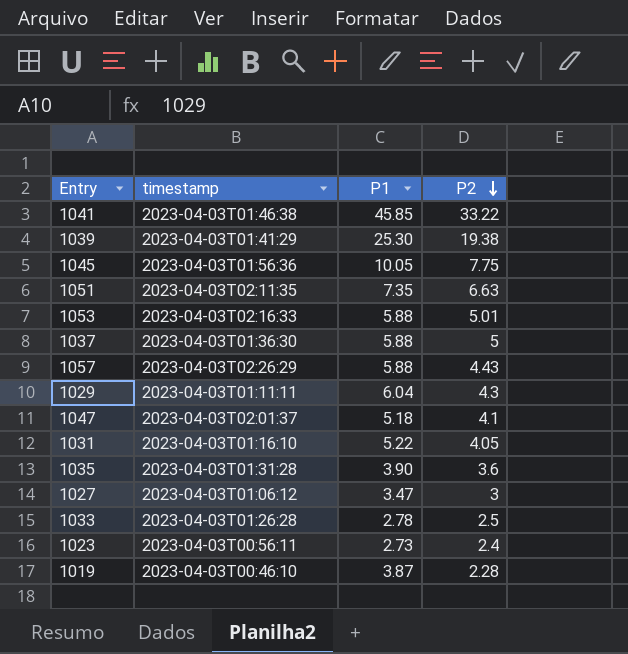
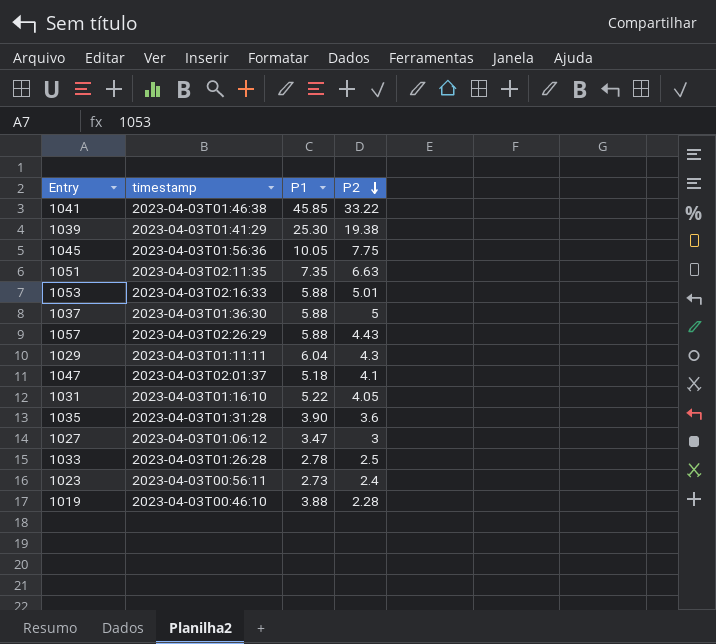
1019 | P1: 3.87 -> 3.88

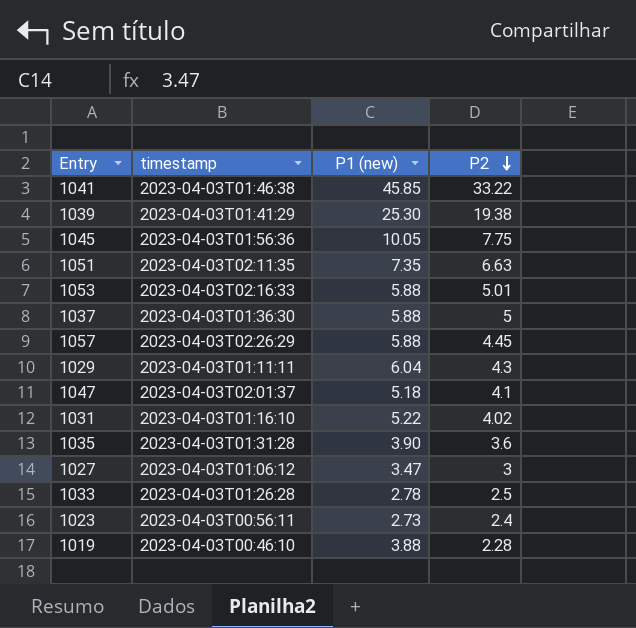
column name: P1 -> P1 (new)
1057 | P2: 4.43 -> 4.45
1031 | P2: 4.05 -> 4.02

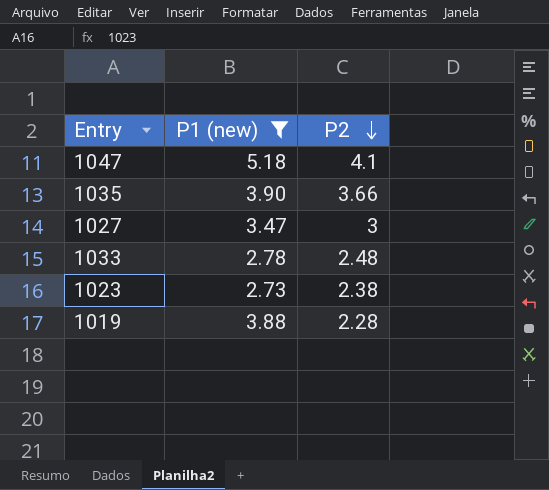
filter: none -> P1 (new) <= 5.18
column timestamp | position: 2 -> none
1035 | P2: 3.6 -> 3.66
1033 | P2: 2.5 -> 2.48
1023 | P2: 2.4 -> 2.38

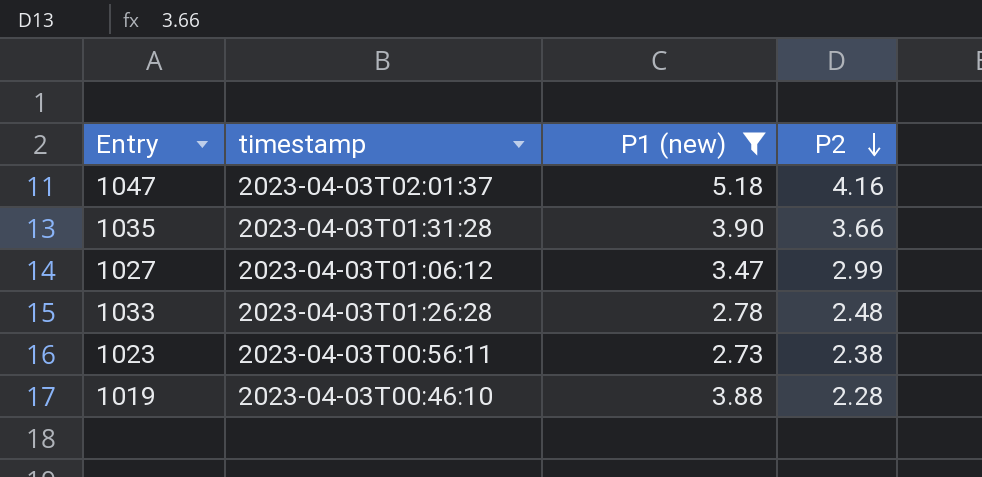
column timestamp | position: none -> 2
1047 | P2: 4.1 -> 4.16
1027 | P2: 3 -> 2.99

